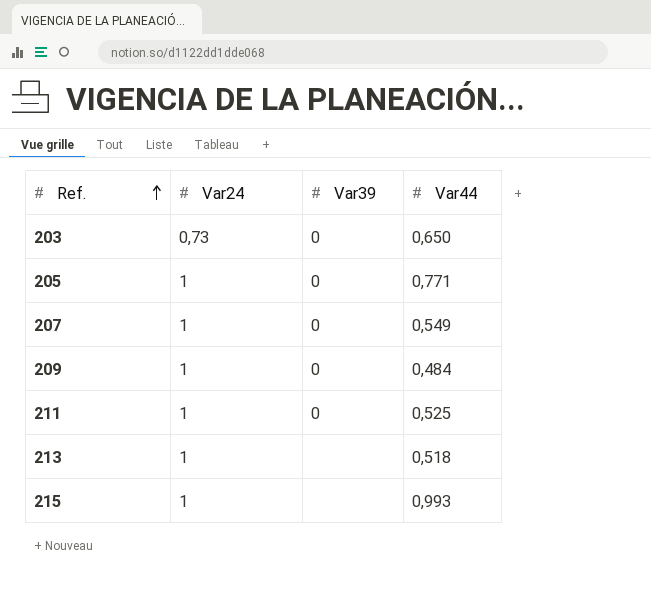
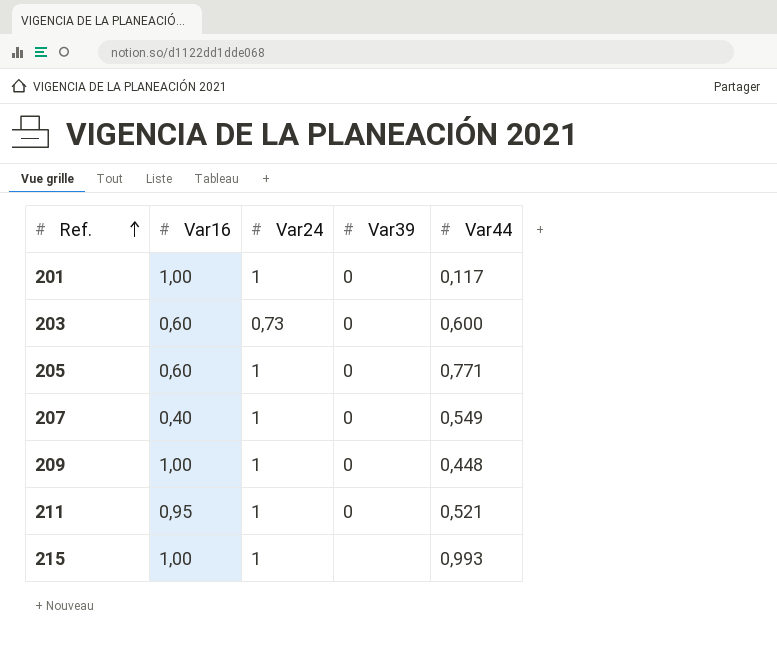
column Var16 | position: none -> 2
row 213: 1 | none | 0,518 -> none
row 201: none -> 1,00 | 1 | 0 | 0,117
203 | Var44: 0,650 -> 0,600
209 | Var44: 0,484 -> 0,448
211 | Var44: 0,525 -> 0,521

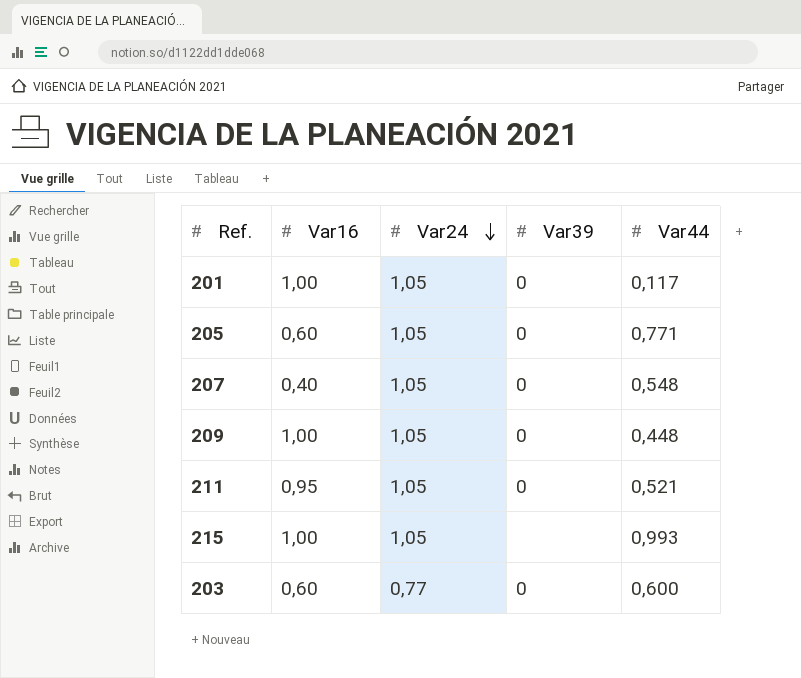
row order: Ref. ascending -> Var24 descending
201 | Var24: 1 -> 1,05
205 | Var24: 1 -> 1,05
207 | Var24: 1 -> 1,05
207 | Var44: 0,549 -> 0,548
209 | Var24: 1 -> 1,05
211 | Var24: 1 -> 1,05
215 | Var24: 1 -> 1,05
203 | Var24: 0,73 -> 0,77

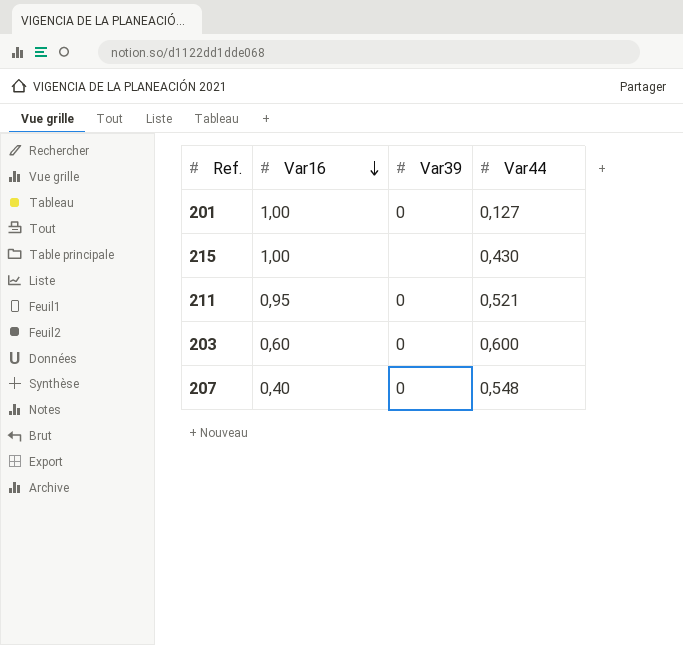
row order: Var24 descending -> Var16 descending
column Var24 | position: 3 -> none
row 205: 0,60 | 1,05 | 0 | 0,771 -> none
row 209: 1,00 | 1,05 | 0 | 0,448 -> none
201 | Var44: 0,117 -> 0,127
215 | Var44: 0,993 -> 0,430

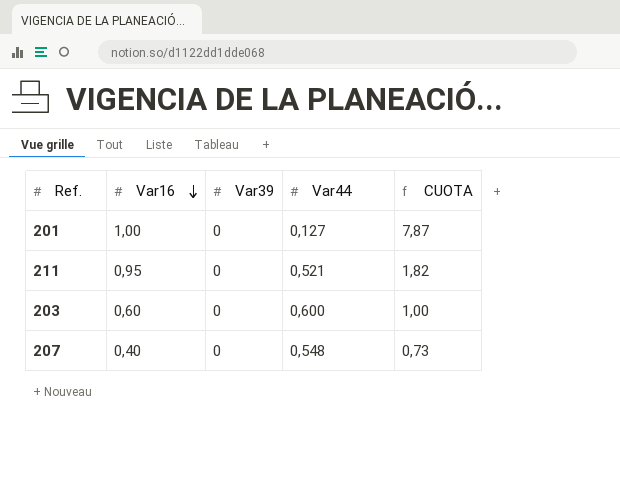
column CUOTA | formula: none -> [Var16] / [Var44]
row 215: 1,00 | none | 0,430 -> none

